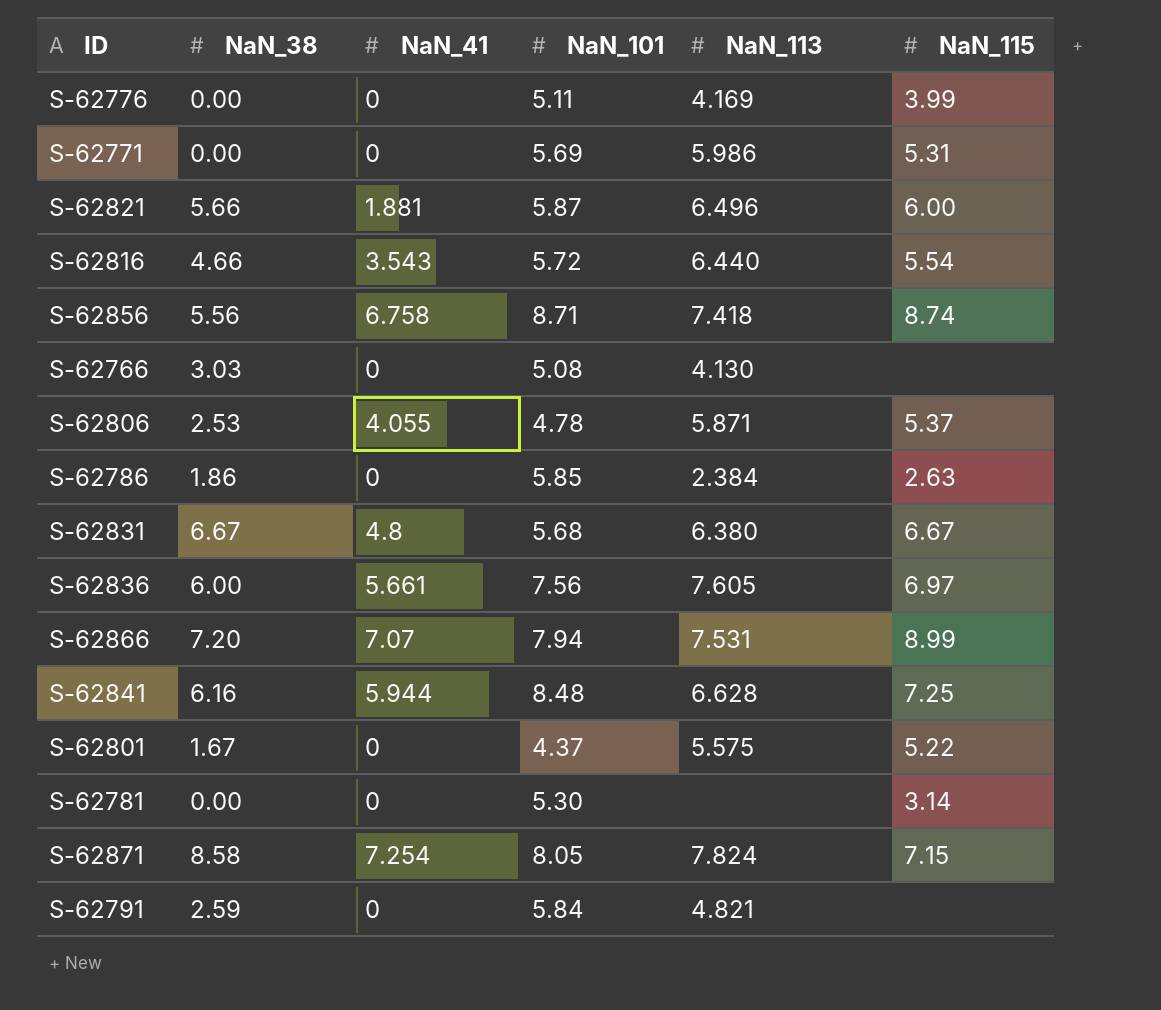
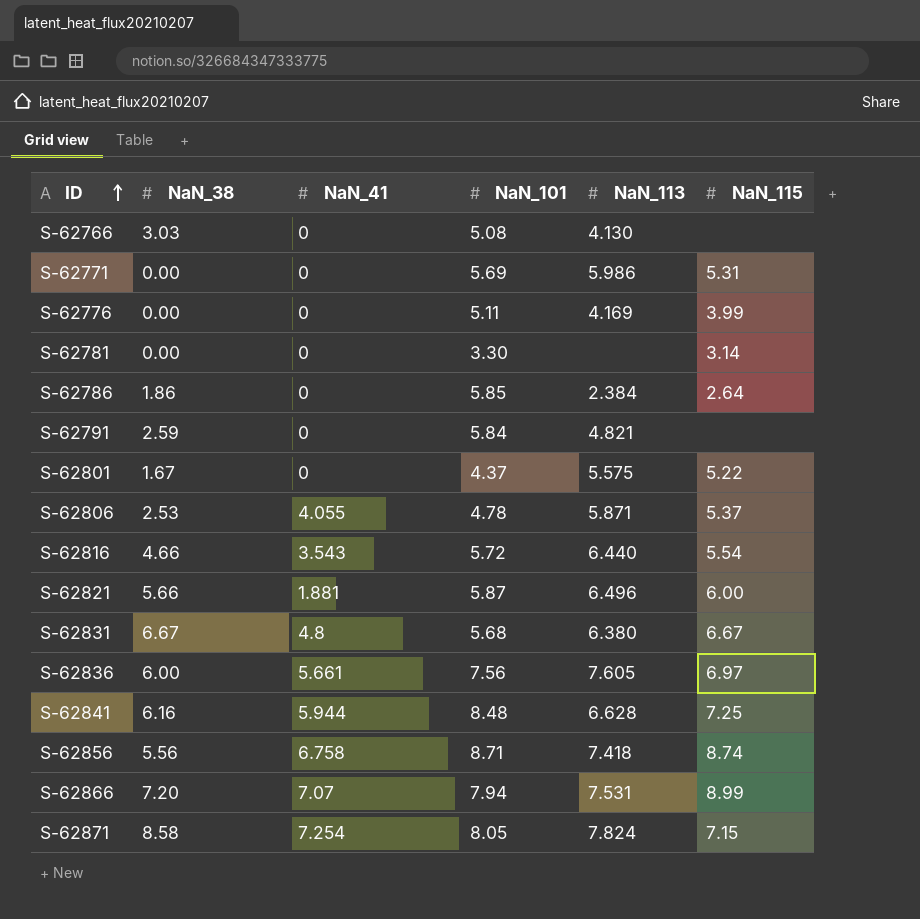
row order: none -> ID ascending
S-62781 | NaN_101: 5.30 -> 3.30
S-62786 | NaN_115: 2.63 -> 2.64

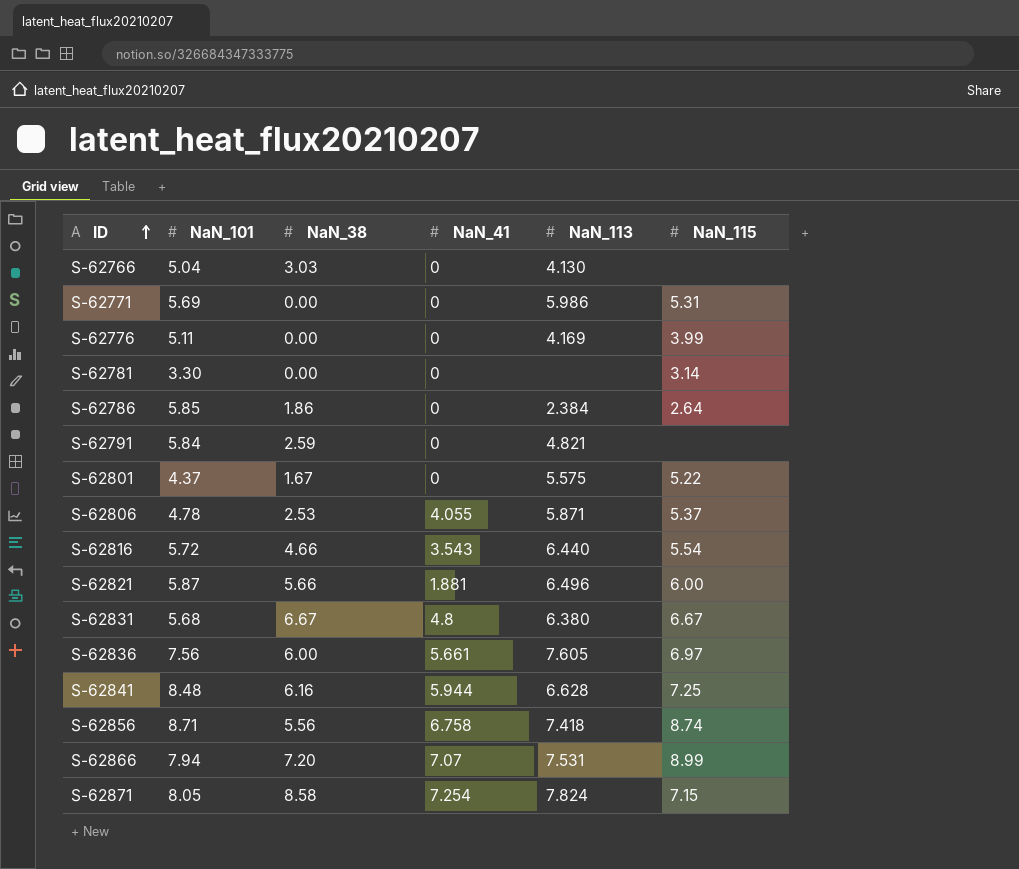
column NaN_101 | position: 4 -> 2
S-62766 | NaN_101: 5.08 -> 5.04

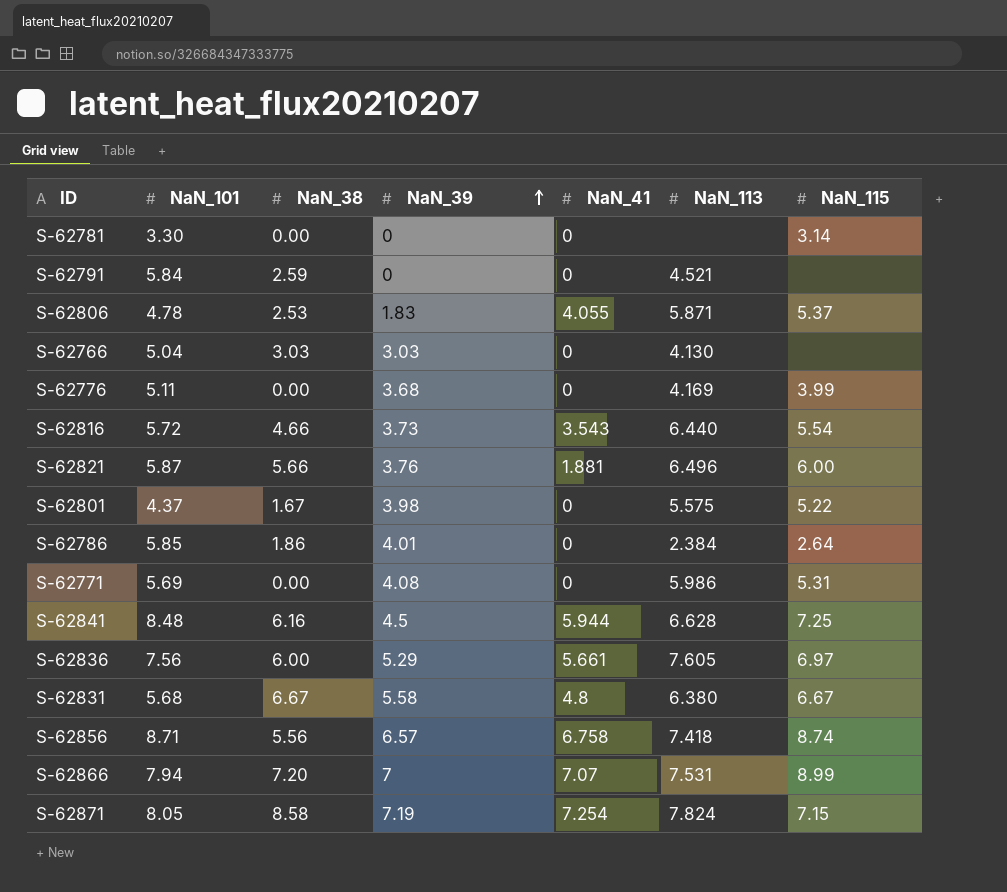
row order: ID ascending -> NaN_39 ascending
column NaN_39 | position: none -> 4
S-62791 | NaN_113: 4.821 -> 4.521

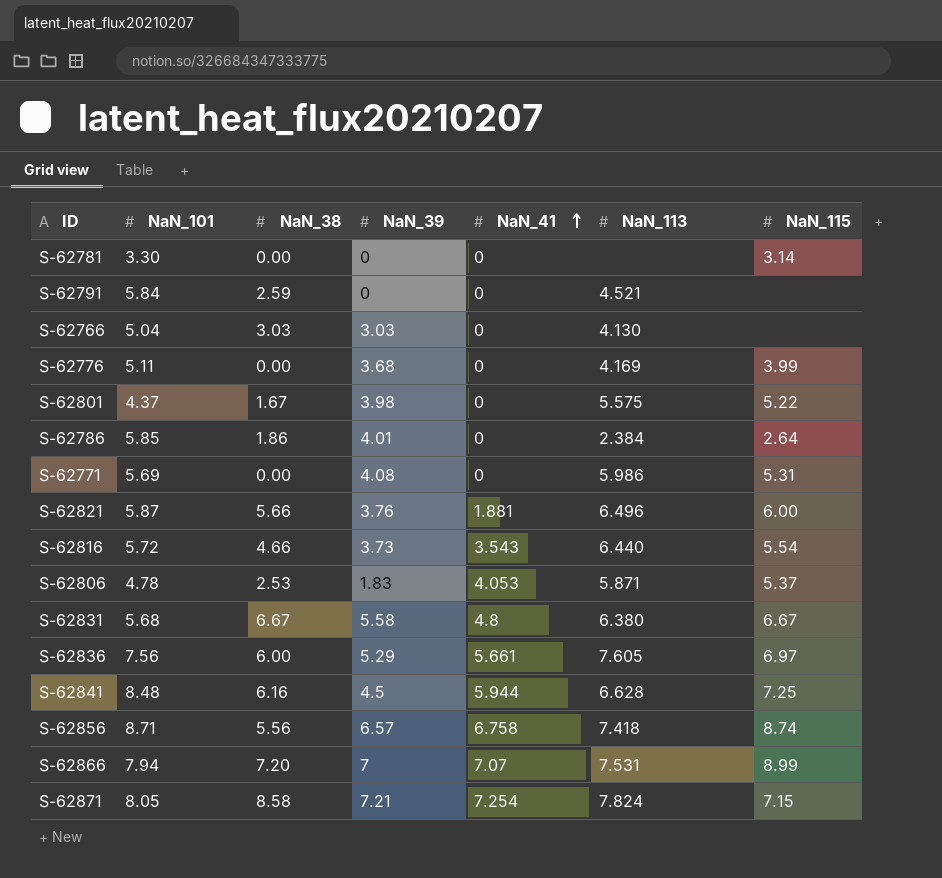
row order: NaN_39 ascending -> NaN_41 ascending
S-62806 | NaN_41: 4.055 -> 4.053
S-62871 | NaN_39: 7.19 -> 7.21

